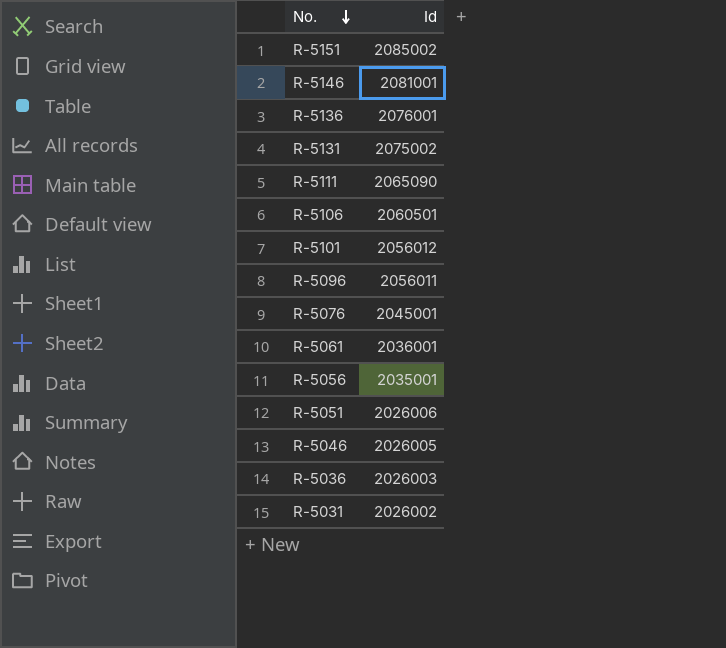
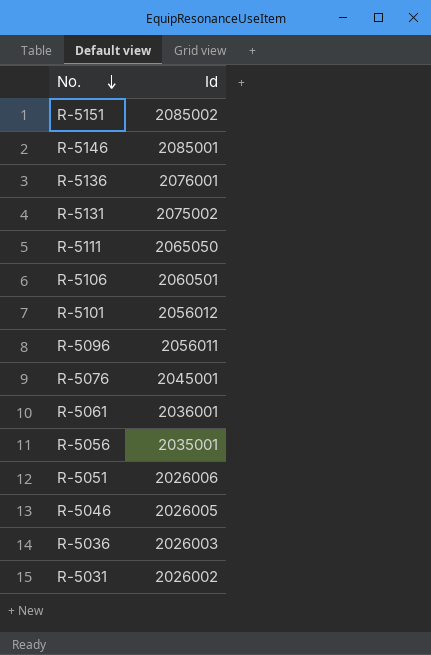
R-5146 | Id: 2081001 -> 2085001
R-5111 | Id: 2065090 -> 2065050

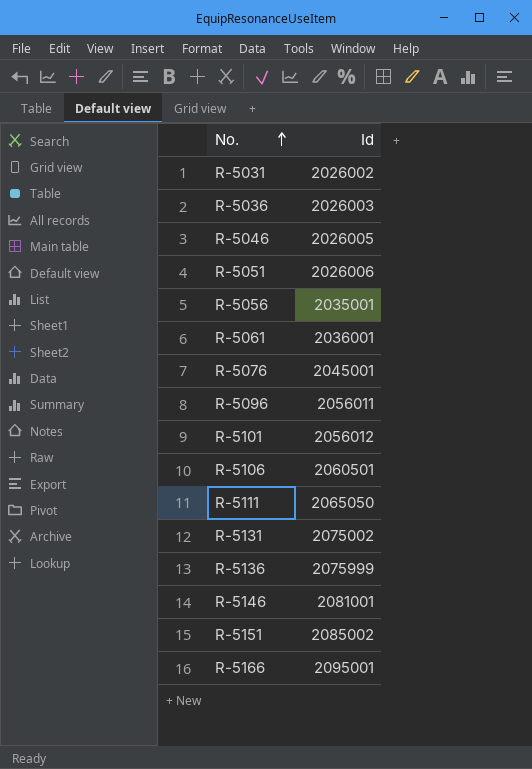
row order: No. descending -> No. ascending
R-5136 | Id: 2076001 -> 2075999
R-5146 | Id: 2085001 -> 2081001
row R-5166: none -> 2095001

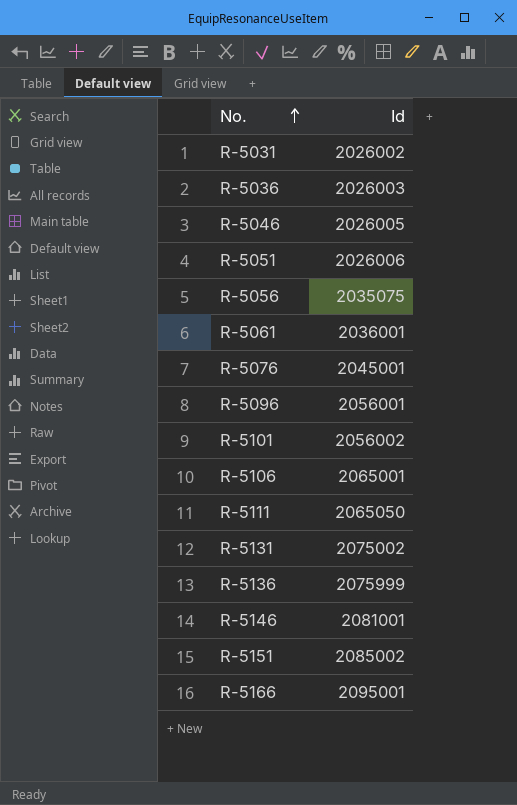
R-5056 | Id: 2035001 -> 2035075
R-5096 | Id: 2056011 -> 2056001
R-5101 | Id: 2056012 -> 2056002
R-5106 | Id: 2060501 -> 2065001

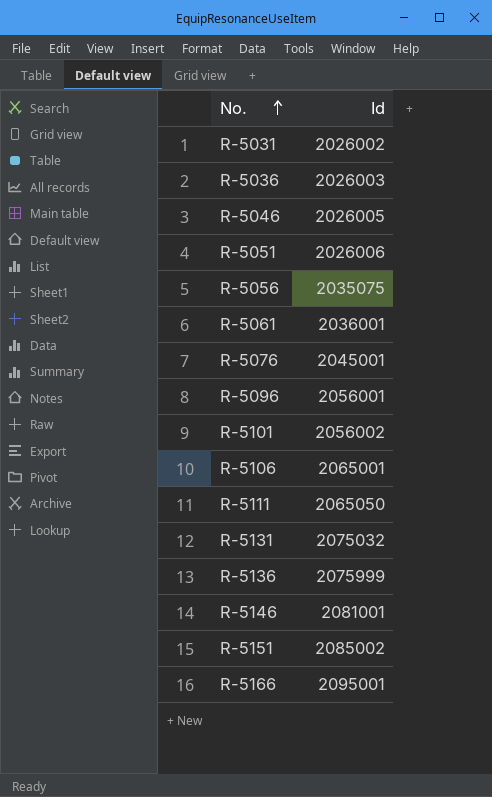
R-5131 | Id: 2075002 -> 2075032

